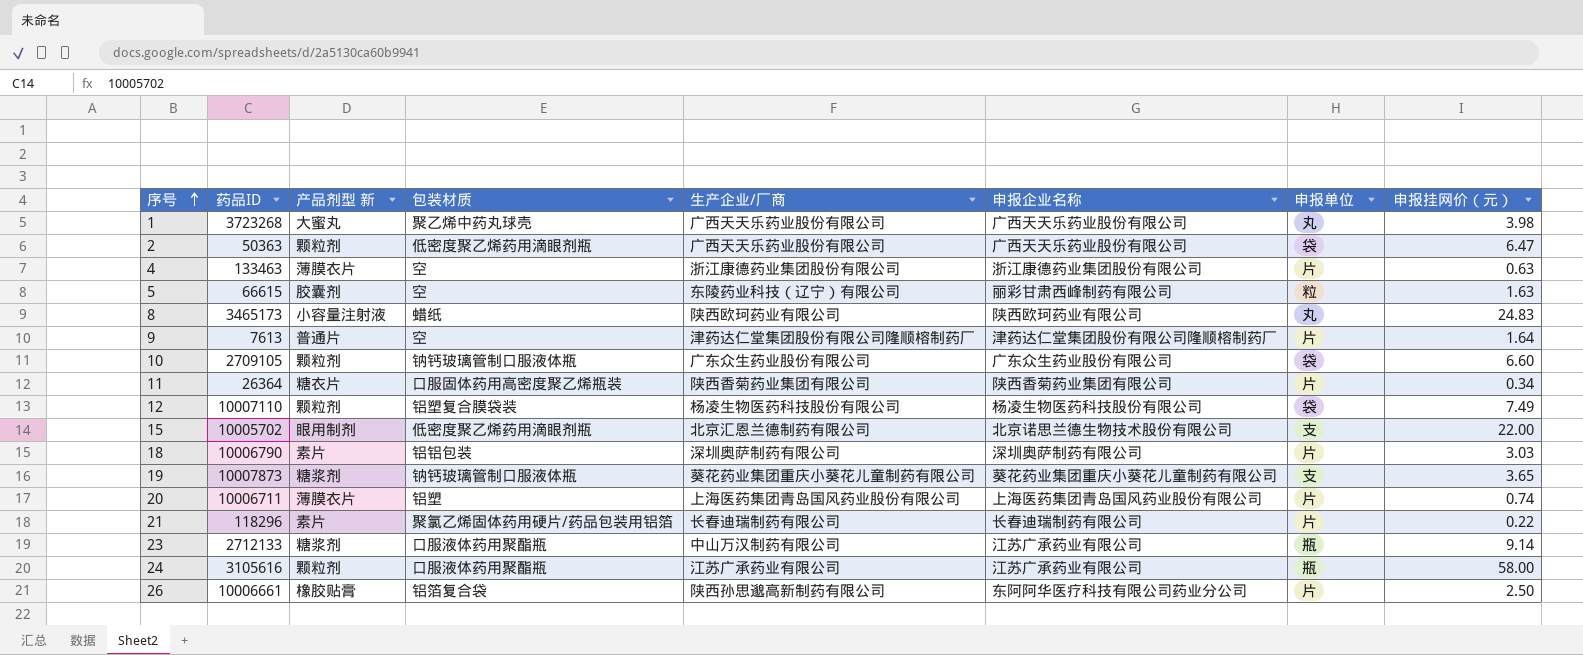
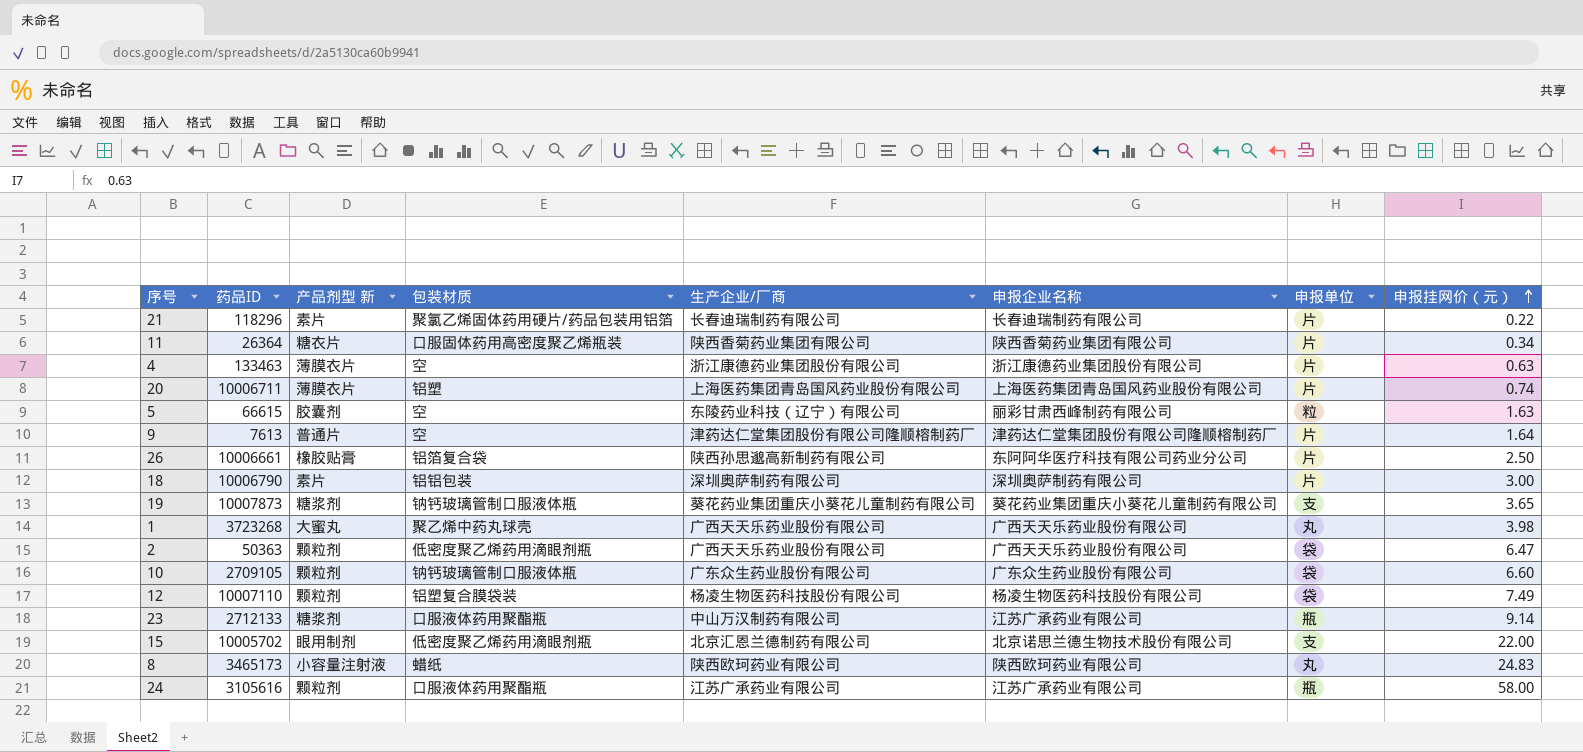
row order: 序号 ascending -> 申报挂网价（元） ascending
18 | 申报挂网价（元）: 3.03 -> 3.00

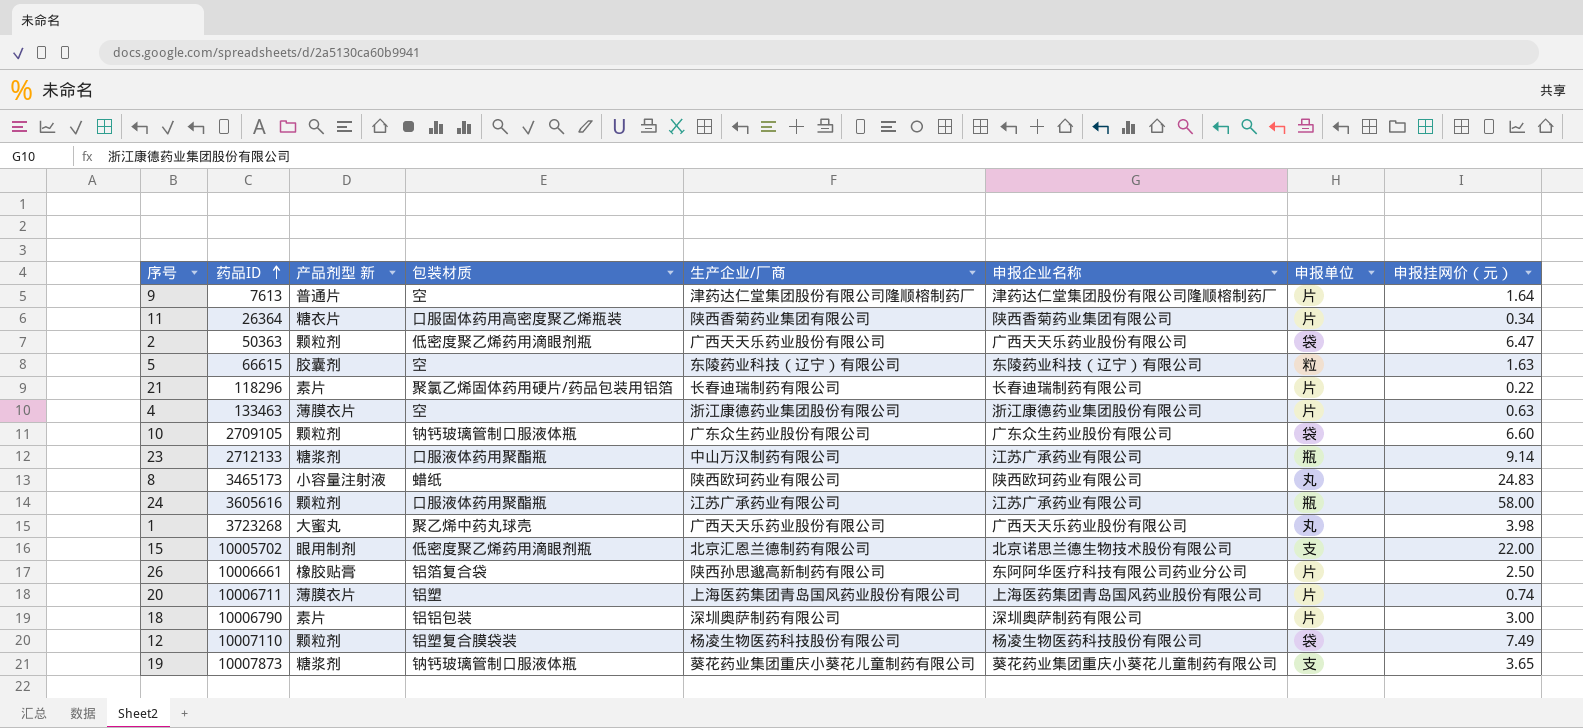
row order: 申报挂网价（元） ascending -> 药品ID ascending
5 | 申报企业名称: 丽彩甘肃西峰制药有限公司 -> 东陵药业科技（辽宁）有限公司
24 | 药品ID: 3105616 -> 3605616

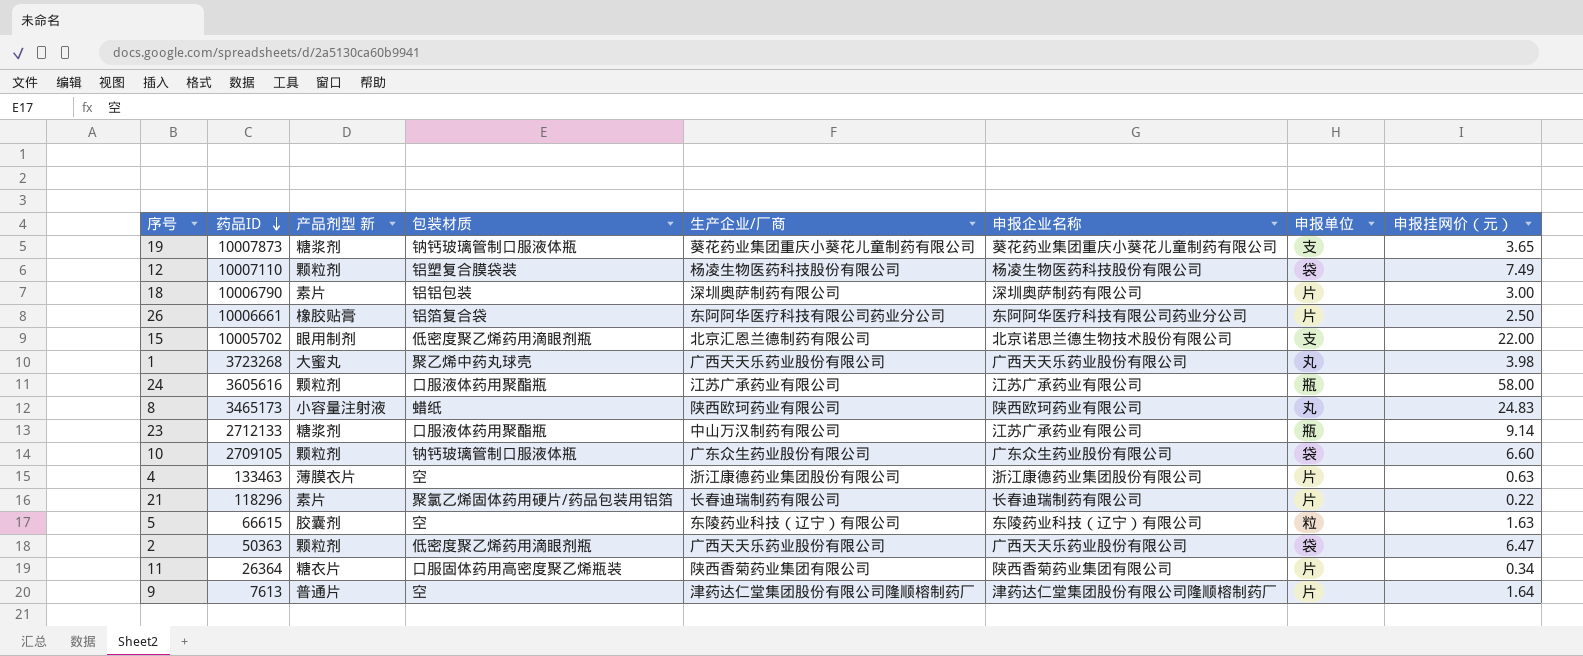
row order: 药品ID ascending -> 药品ID descending
row 20: 10006711 | 薄膜衣片 | 铝塑 | 上海医药集团青岛国风药业股份有限公司 | 上海医药集团青岛国风药业股份有限公司 | 片 | 0.74 -> none
26 | 生产企业/厂商: 陕西孙思邈高新制药有限公司 -> 东阿阿华医疗科技有限公司药业分公司

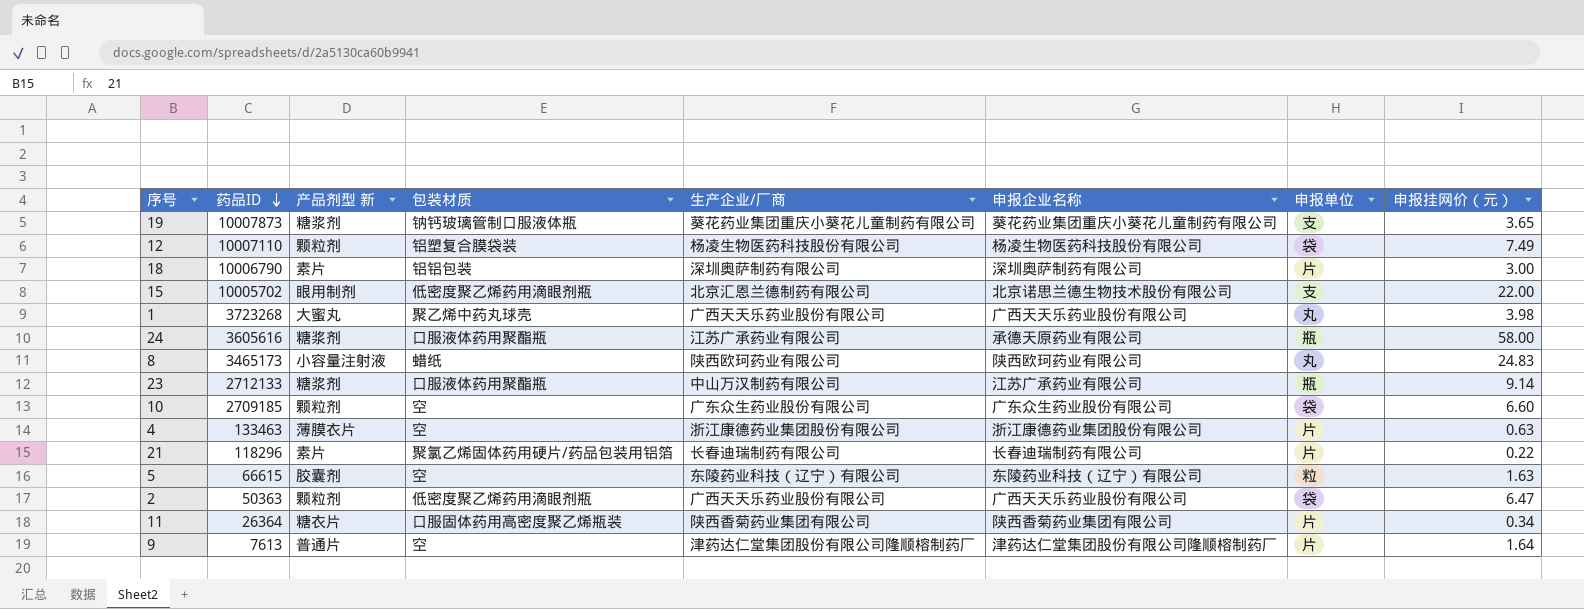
row 26: 10006661 | 橡胶贴膏 | 铝箔复合袋 | 东阿阿华医疗科技有限公司药业分公司 | 东阿阿华医疗科技有限公司药业分公司 | 片 | 2.50 -> none
24 | 产品剂型 新: 颗粒剂 -> 糖浆剂
24 | 申报企业名称: 江苏广承药业有限公司 -> 承德天原药业有限公司
10 | 药品ID: 2709105 -> 2709185
10 | 包装材质: 钠钙玻璃管制口服液体瓶 -> 空

